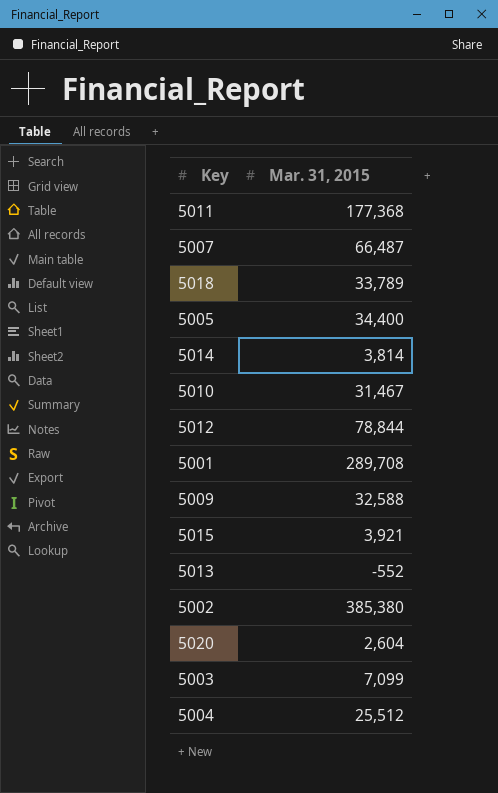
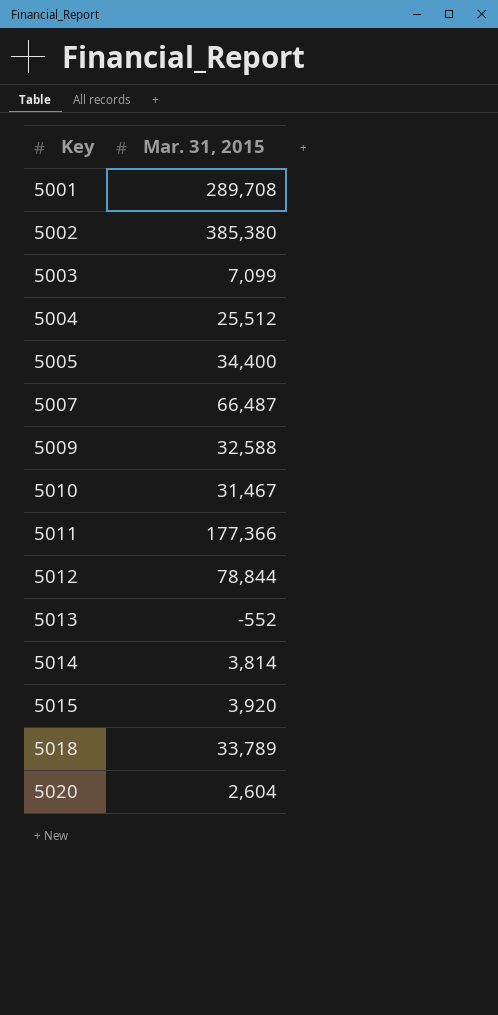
row order: none -> Key ascending
5011 | Mar. 31, 2015: 177,368 -> 177,366
5015 | Mar. 31, 2015: 3,921 -> 3,920

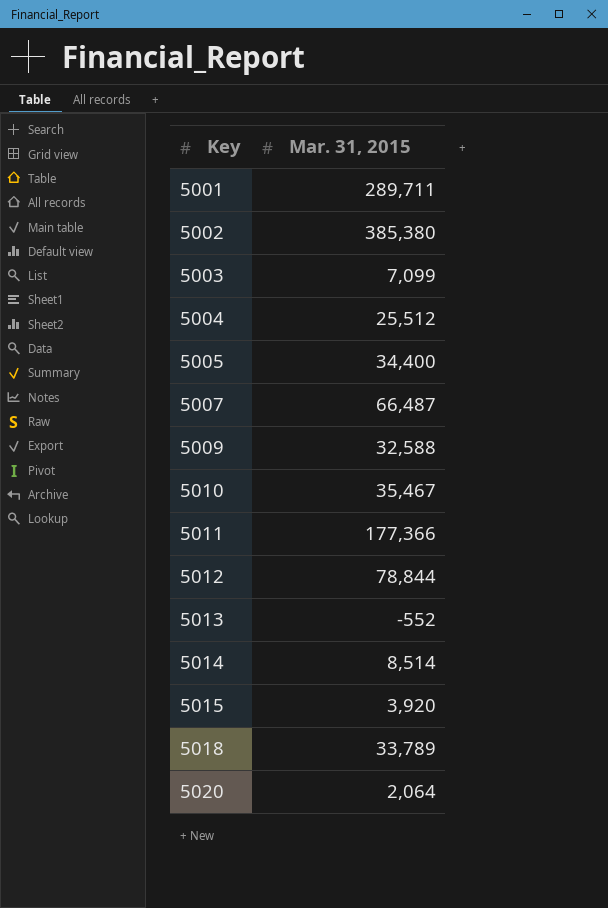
5001 | Mar. 31, 2015: 289,708 -> 289,711
5010 | Mar. 31, 2015: 31,467 -> 35,467
5014 | Mar. 31, 2015: 3,814 -> 8,514
5020 | Mar. 31, 2015: 2,604 -> 2,064

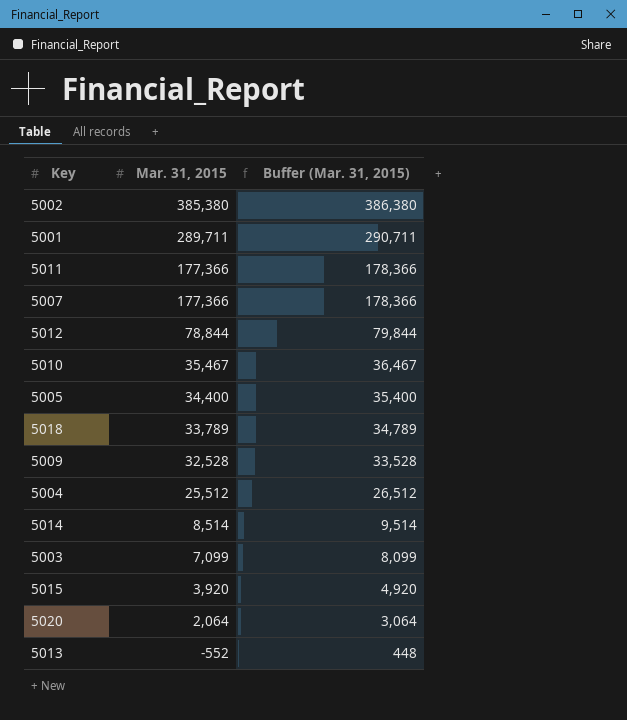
row order: Key ascending -> Mar. 31, 2015 descending
column Buffer (Mar. 31, 2015) | formula: none -> [Mar. 31, 2015] + 1000
5007 | Mar. 31, 2015: 66,487 -> 177,366
5009 | Mar. 31, 2015: 32,588 -> 32,528

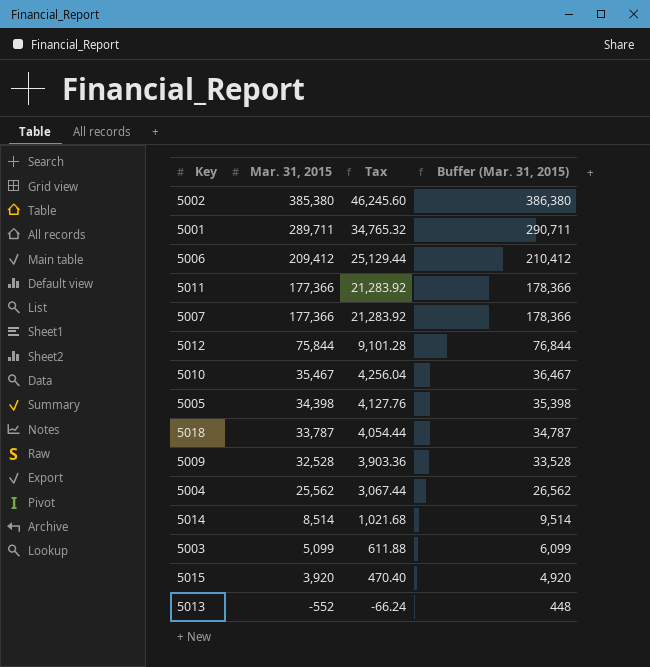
column Tax | formula: none -> [Mar. 31, 2015] * 0.12
row 5020: 2,064 | 3,064 -> none
row 5006: none -> 209,412 | 25,129.44 | 210,412
5012 | Mar. 31, 2015: 78,844 -> 75,844
5012 | Buffer (Mar. 31, 2015): 79,844 -> 76,844
5005 | Mar. 31, 2015: 34,400 -> 34,398
5005 | Buffer (Mar. 31, 2015): 35,400 -> 35,398
5018 | Mar. 31, 2015: 33,789 -> 33,787
5018 | Buffer (Mar. 31, 2015): 34,789 -> 34,787
5004 | Mar. 31, 2015: 25,512 -> 25,562
5004 | Buffer (Mar. 31, 2015): 26,512 -> 26,562
5003 | Mar. 31, 2015: 7,099 -> 5,099
5003 | Buffer (Mar. 31, 2015): 8,099 -> 6,099

